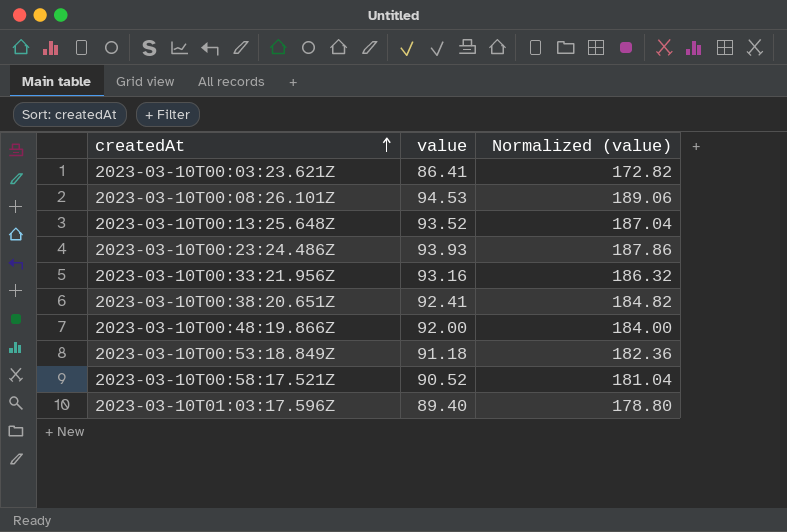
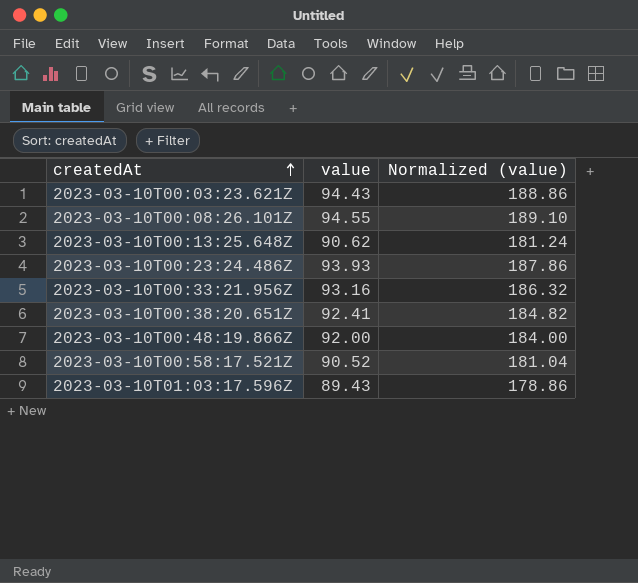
row 2023-03-10T00:53:18.849Z: 91.18 | 182.36 -> none
2023-03-10T00:03:23.621Z | value: 86.41 -> 94.43
2023-03-10T00:03:23.621Z | Normalized (value): 172.82 -> 188.86
2023-03-10T00:08:26.101Z | value: 94.53 -> 94.55
2023-03-10T00:08:26.101Z | Normalized (value): 189.06 -> 189.10
2023-03-10T00:13:25.648Z | value: 93.52 -> 90.62
2023-03-10T00:13:25.648Z | Normalized (value): 187.04 -> 181.24
2023-03-10T01:03:17.596Z | value: 89.40 -> 89.43
2023-03-10T01:03:17.596Z | Normalized (value): 178.80 -> 178.86

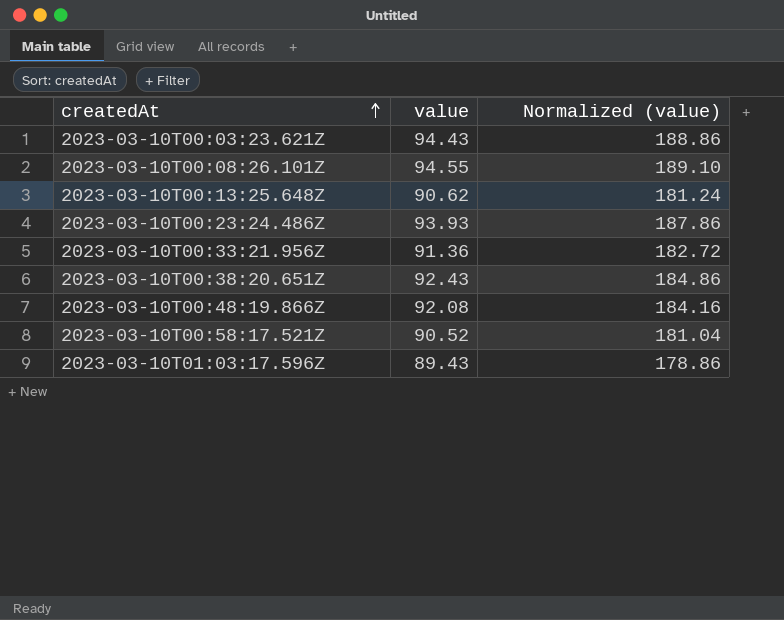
2023-03-10T00:33:21.956Z | value: 93.16 -> 91.36
2023-03-10T00:33:21.956Z | Normalized (value): 186.32 -> 182.72
2023-03-10T00:38:20.651Z | value: 92.41 -> 92.43
2023-03-10T00:38:20.651Z | Normalized (value): 184.82 -> 184.86
2023-03-10T00:48:19.866Z | value: 92.00 -> 92.08
2023-03-10T00:48:19.866Z | Normalized (value): 184.00 -> 184.16

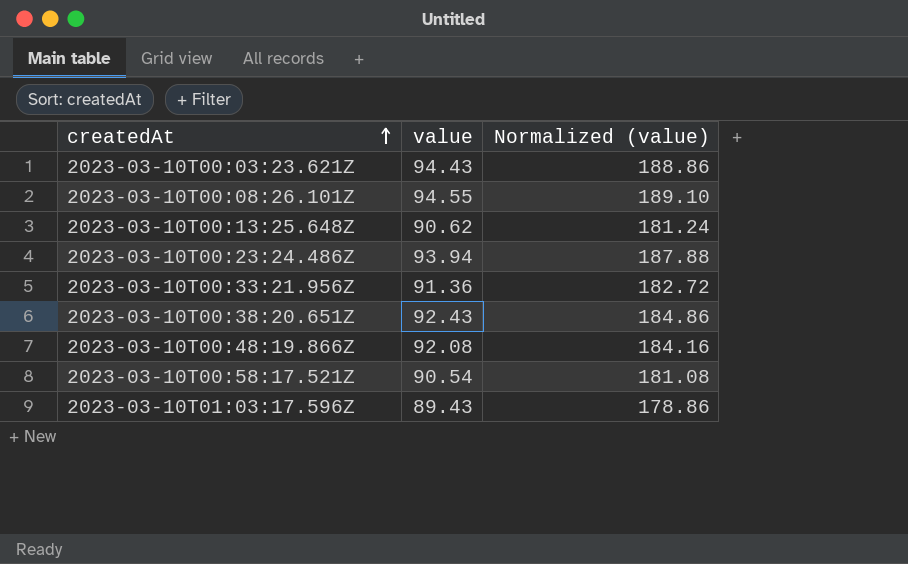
2023-03-10T00:23:24.486Z | value: 93.93 -> 93.94
2023-03-10T00:23:24.486Z | Normalized (value): 187.86 -> 187.88
2023-03-10T00:58:17.521Z | value: 90.52 -> 90.54
2023-03-10T00:58:17.521Z | Normalized (value): 181.04 -> 181.08

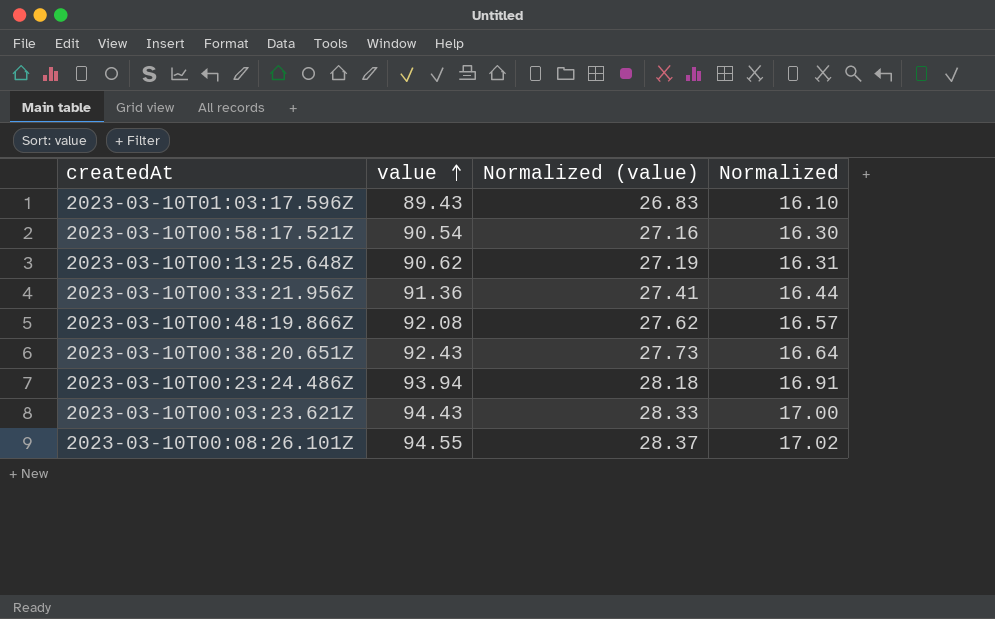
row order: createdAt ascending -> value ascending
column Normalized (value) | formula: [value] * 2 -> [value] * 0.3
column Normalized | formula: none -> [value] * 0.18

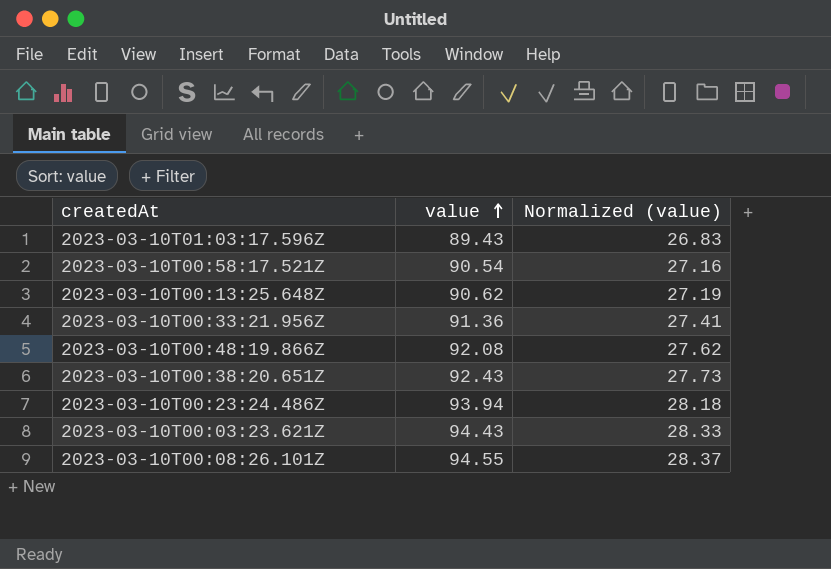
column Normalized | formula: [value] * 0.18 -> none

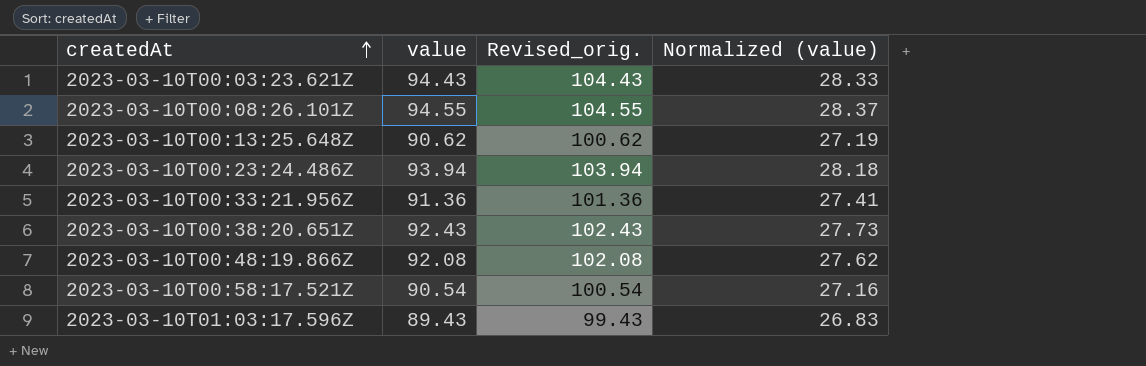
row order: value ascending -> createdAt ascending
column Revised_orig. | formula: none -> [value] + 10

